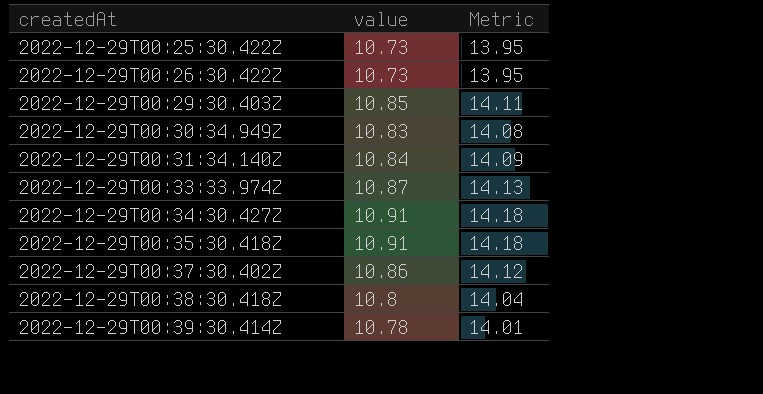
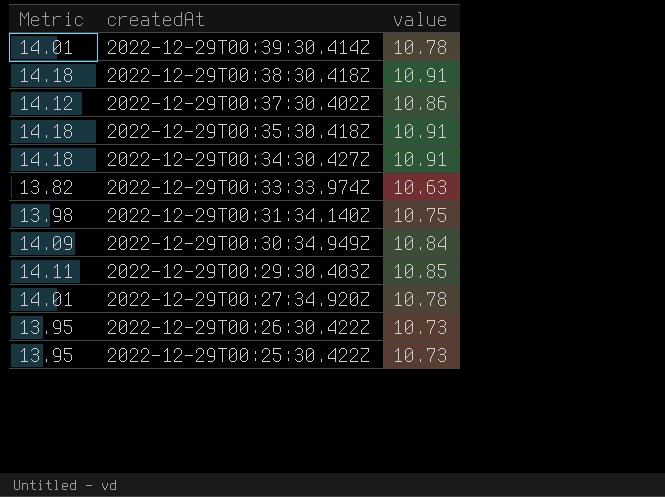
row order: createdAt ascending -> createdAt descending
column Metric | position: 3 -> 1
2022-12-29T00:38:30.418Z | Metric: 14.04 -> 14.18
2022-12-29T00:38:30.418Z | value: 10.8 -> 10.91
2022-12-29T00:33:33.974Z | Metric: 14.13 -> 13.82
2022-12-29T00:33:33.974Z | value: 10.87 -> 10.63
2022-12-29T00:31:34.140Z | Metric: 14.09 -> 13.98
2022-12-29T00:31:34.140Z | value: 10.84 -> 10.75
2022-12-29T00:30:34.949Z | Metric: 14.08 -> 14.09
2022-12-29T00:30:34.949Z | value: 10.83 -> 10.84
row 2022-12-29T00:27:34.920Z: none -> 14.01 | 10.78

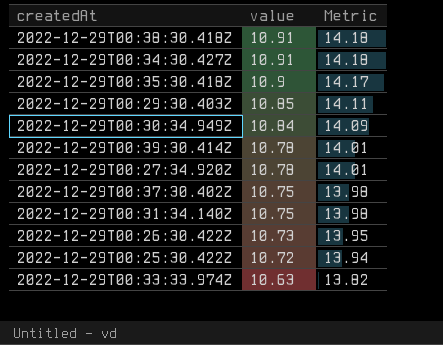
row order: createdAt descending -> value descending
column Metric | position: 1 -> 3
2022-12-29T00:35:30.418Z | value: 10.91 -> 10.9
2022-12-29T00:35:30.418Z | Metric: 14.18 -> 14.17
2022-12-29T00:37:30.402Z | value: 10.86 -> 10.75
2022-12-29T00:37:30.402Z | Metric: 14.12 -> 13.98
2022-12-29T00:25:30.422Z | value: 10.73 -> 10.72
2022-12-29T00:25:30.422Z | Metric: 13.95 -> 13.94

